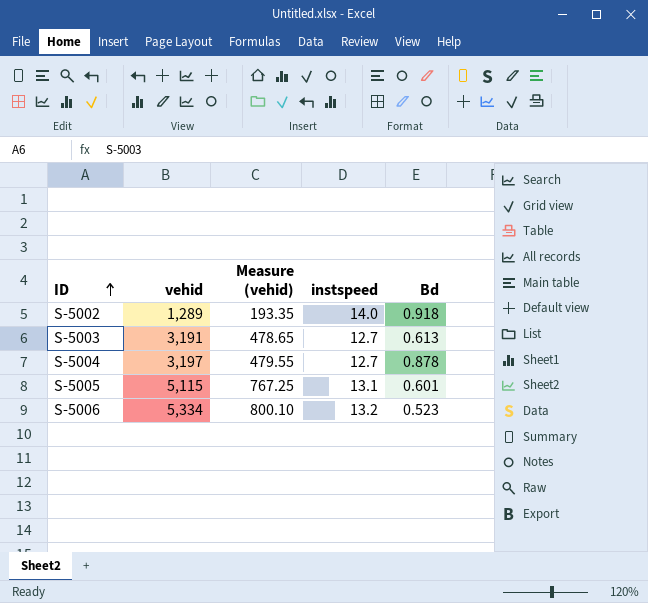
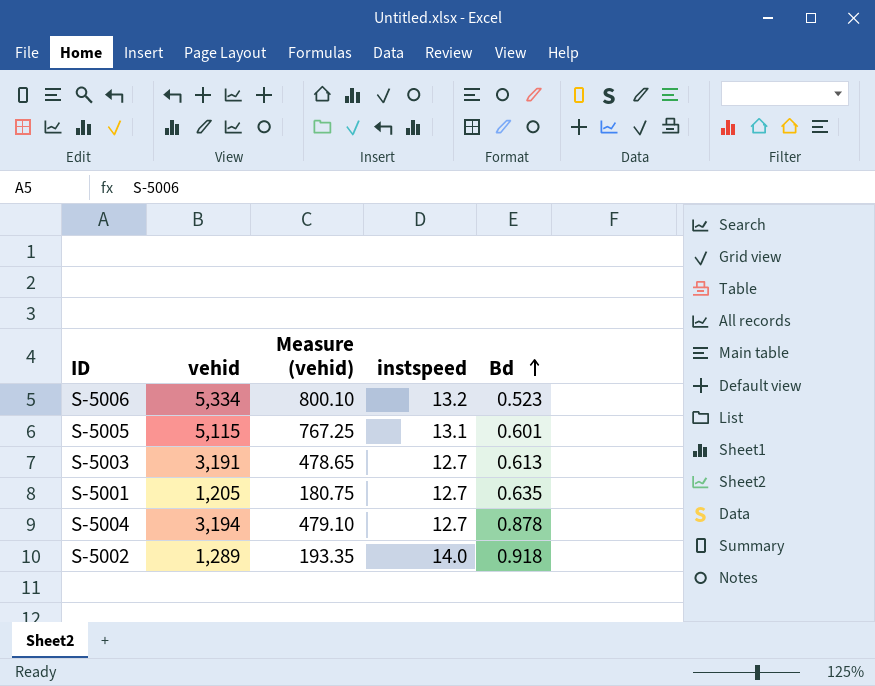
row order: ID ascending -> Bd ascending
row S-5001: none -> 1,205 | 180.75 | 12.7 | 0.635
S-5004 | vehid: 3,197 -> 3,194
S-5004 | Measure (vehid): 479.55 -> 479.10

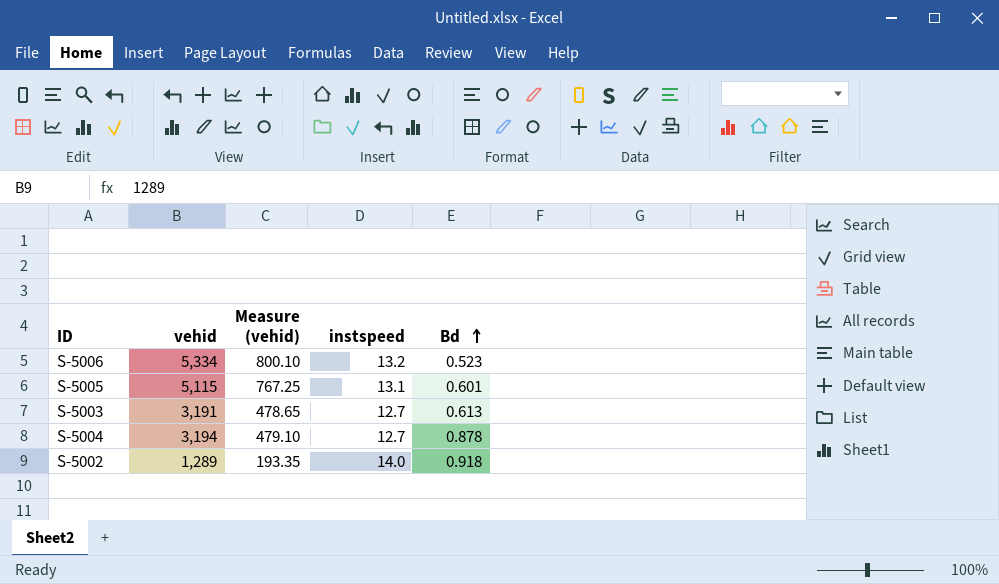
row S-5001: 1,205 | 180.75 | 12.7 | 0.635 -> none

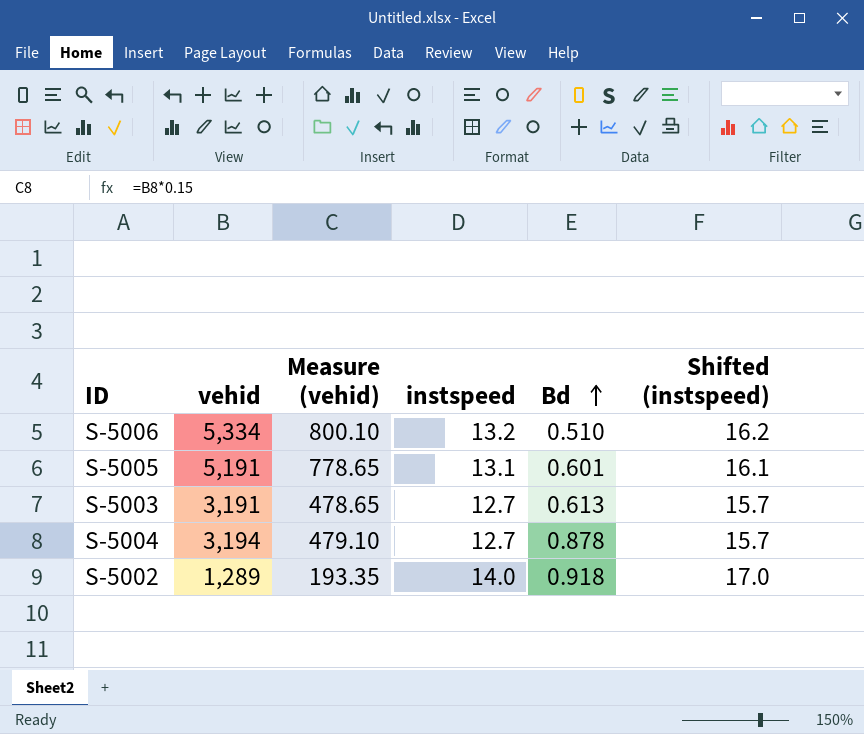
column Shifted (instspeed) | formula: none -> [instspeed] + 3
S-5006 | Bd: 0.523 -> 0.510
S-5005 | vehid: 5,115 -> 5,191
S-5005 | Measure (vehid): 767.25 -> 778.65

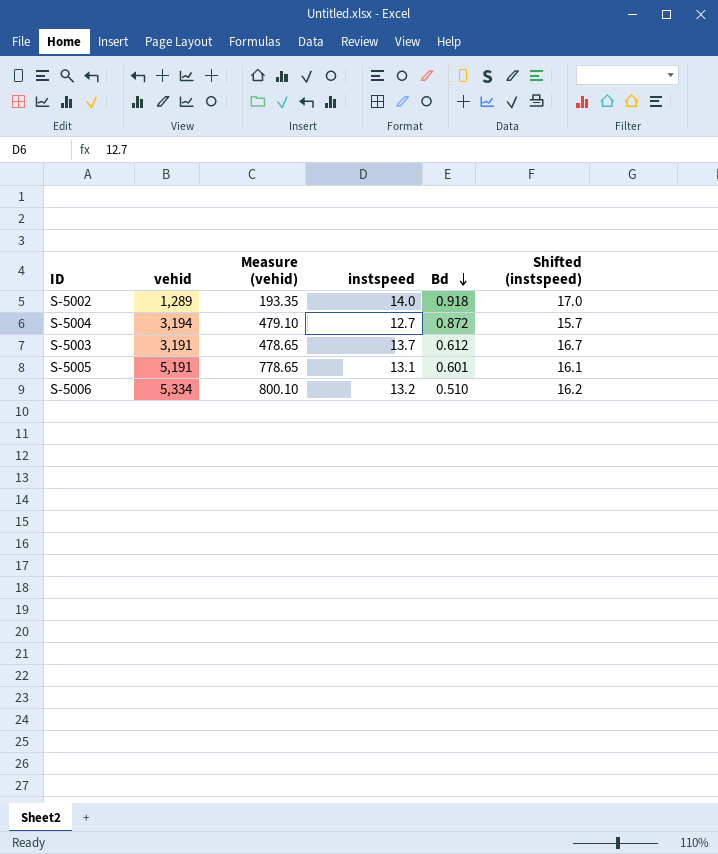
row order: Bd ascending -> Bd descending
S-5004 | Bd: 0.878 -> 0.872
S-5003 | instspeed: 12.7 -> 13.7
S-5003 | Bd: 0.613 -> 0.612
S-5003 | Shifted (instspeed): 15.7 -> 16.7

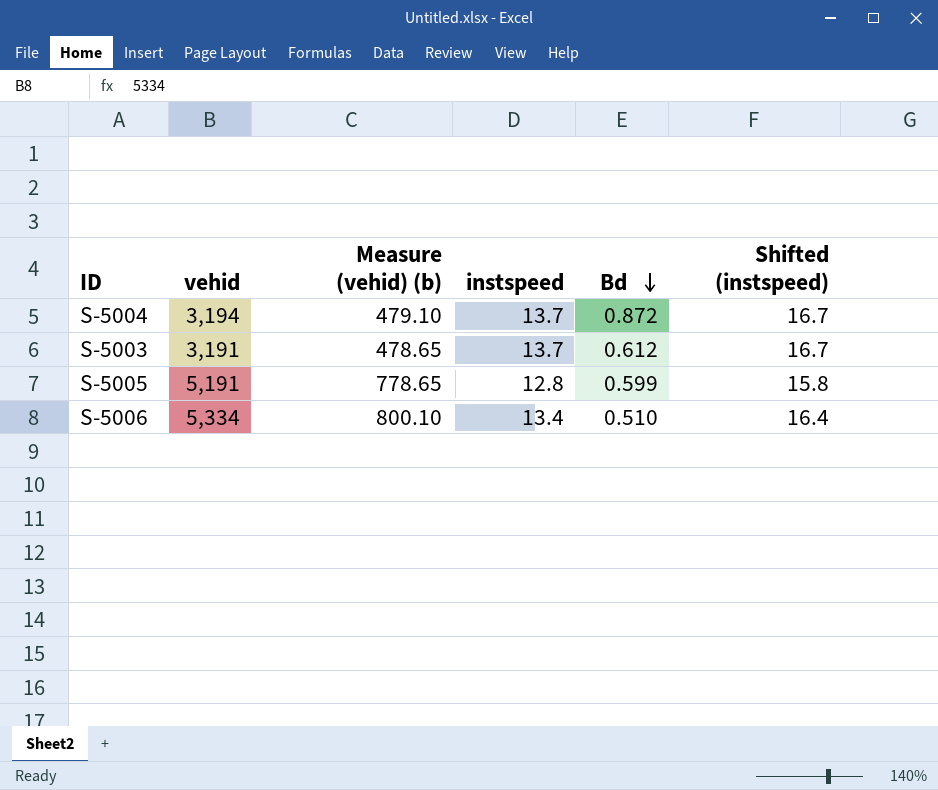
column name: Measure (vehid) -> Measure (vehid) (b)
row S-5002: 1,289 | 193.35 | 14.0 | 0.918 | 17.0 -> none
S-5004 | instspeed: 12.7 -> 13.7
S-5004 | Shifted (instspeed): 15.7 -> 16.7
S-5005 | instspeed: 13.1 -> 12.8
S-5005 | Bd: 0.601 -> 0.599
S-5005 | Shifted (instspeed): 16.1 -> 15.8
S-5006 | instspeed: 13.2 -> 13.4
S-5006 | Shifted (instspeed): 16.2 -> 16.4

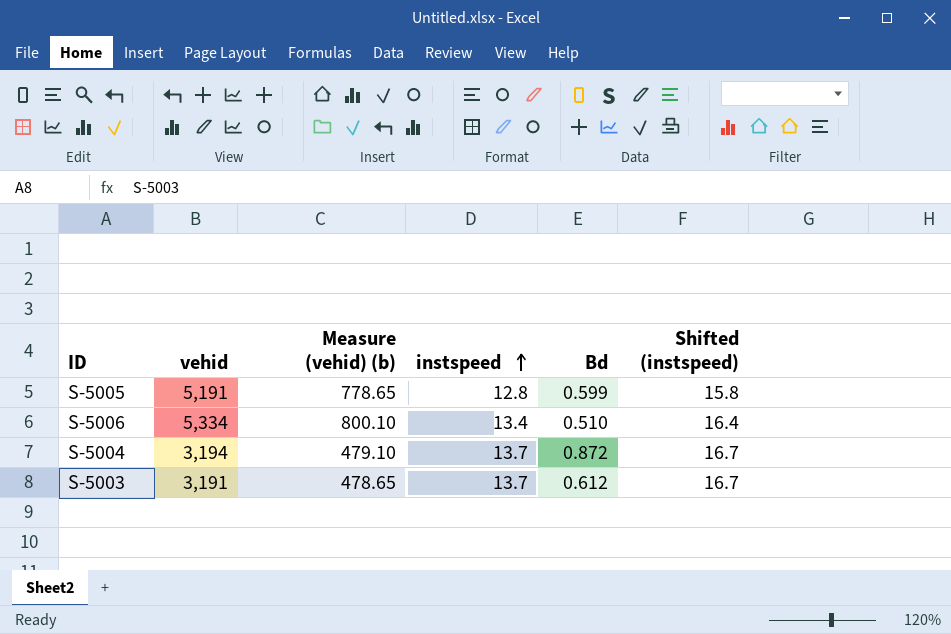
row order: Bd descending -> instspeed ascending

